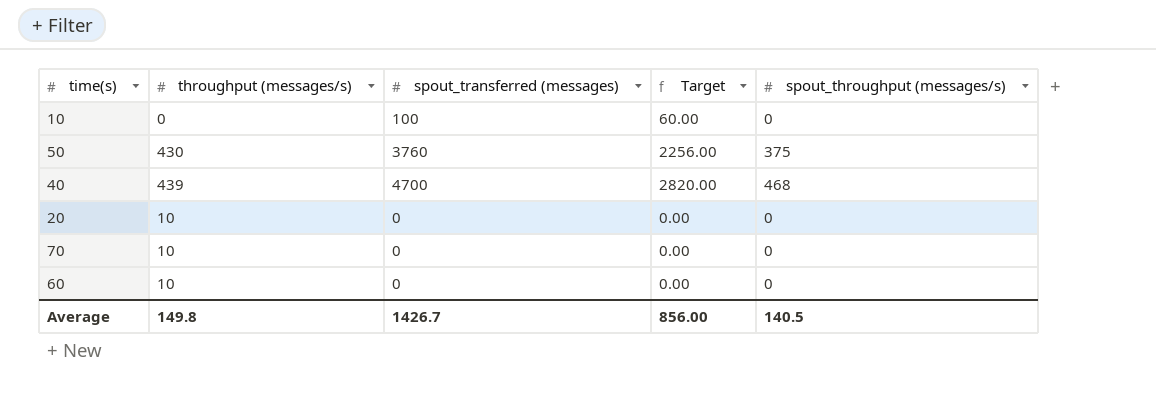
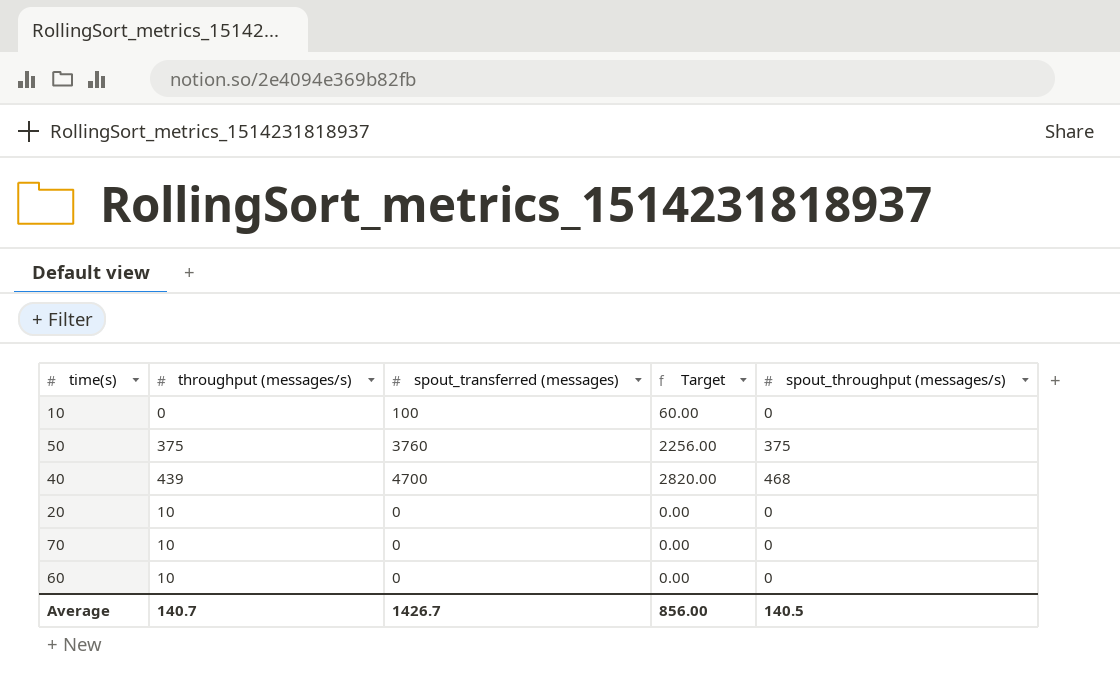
50 | throughput (messages/s): 430 -> 375
Average | throughput (messages/s): 149.8 -> 140.7

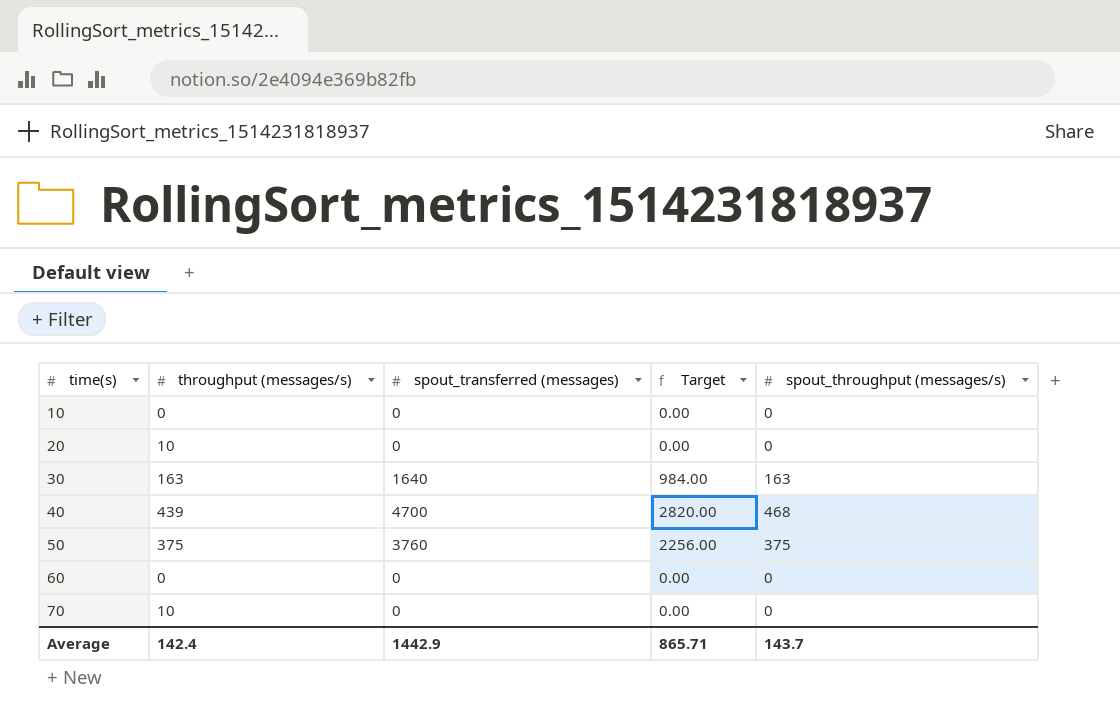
row order: none -> time(s) ascending
10 | spout_transferred (messages): 100 -> 0
10 | Target: 60.00 -> 0.00
row 30: none -> 163 | 1640 | 984.00 | 163
60 | throughput (messages/s): 10 -> 0
Average | throughput (messages/s): 140.7 -> 142.4
Average | spout_transferred (messages): 1426.7 -> 1442.9
Average | Target: 856.00 -> 865.71
Average | spout_throughput (messages/s): 140.5 -> 143.7

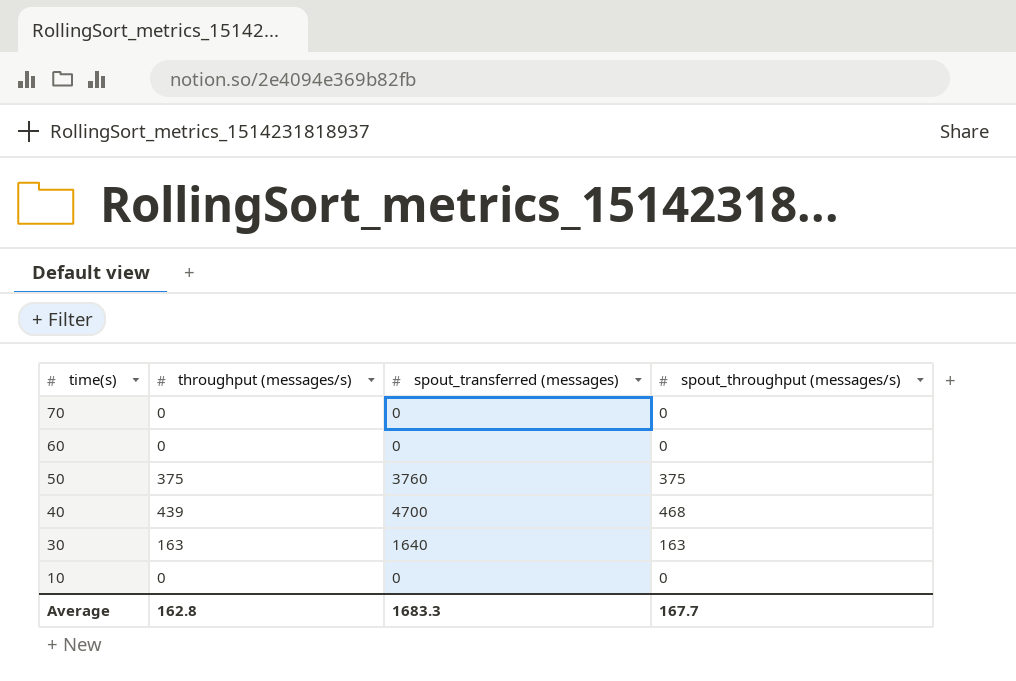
row order: time(s) ascending -> time(s) descending
column Target | formula: [spout_transferred (messages)] * 0.6 -> none
row 20: 10 | 0 | 0.00 | 0 -> none
70 | throughput (messages/s): 10 -> 0
Average | throughput (messages/s): 142.4 -> 162.8
Average | spout_transferred (messages): 1442.9 -> 1683.3
Average | spout_throughput (messages/s): 143.7 -> 167.7

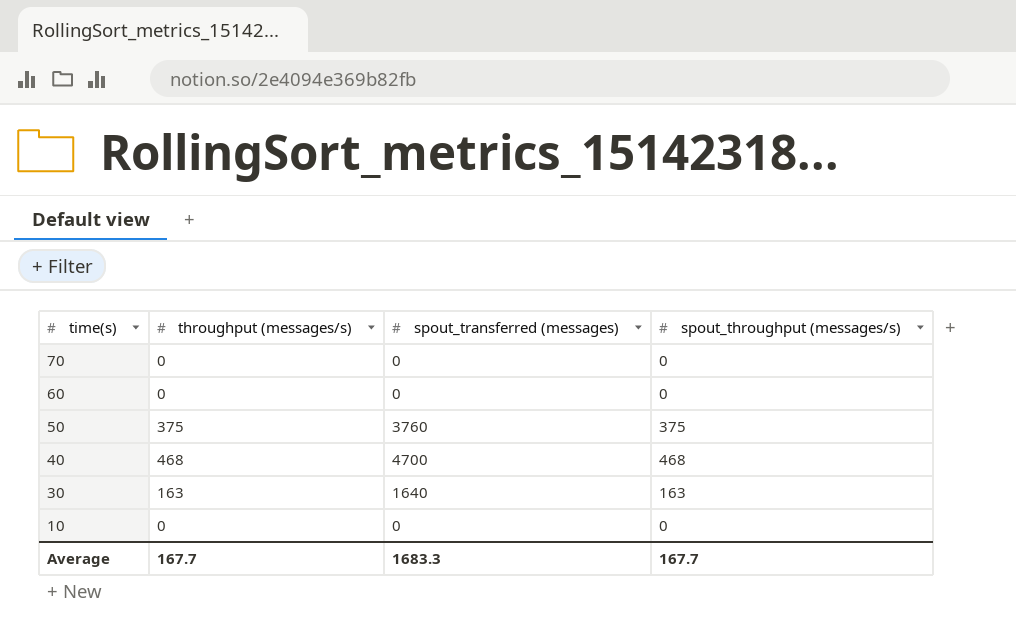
40 | throughput (messages/s): 439 -> 468
Average | throughput (messages/s): 162.8 -> 167.7

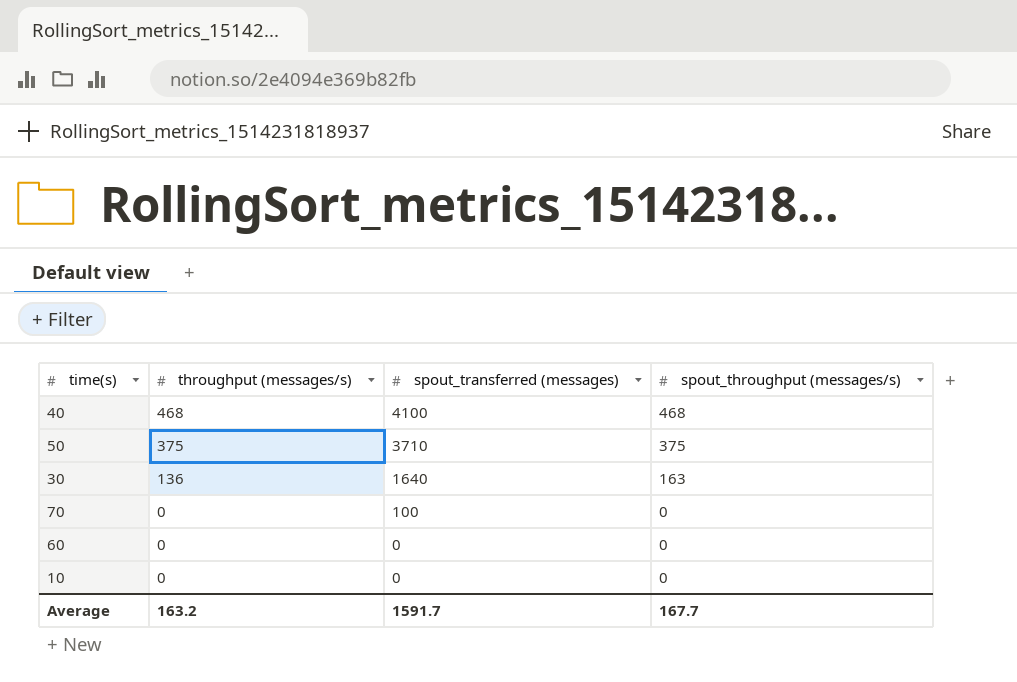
row order: time(s) descending -> throughput (messages/s) descending
40 | spout_transferred (messages): 4700 -> 4100
50 | spout_transferred (messages): 3760 -> 3710
30 | throughput (messages/s): 163 -> 136
70 | spout_transferred (messages): 0 -> 100
Average | throughput (messages/s): 167.7 -> 163.2
Average | spout_transferred (messages): 1683.3 -> 1591.7

